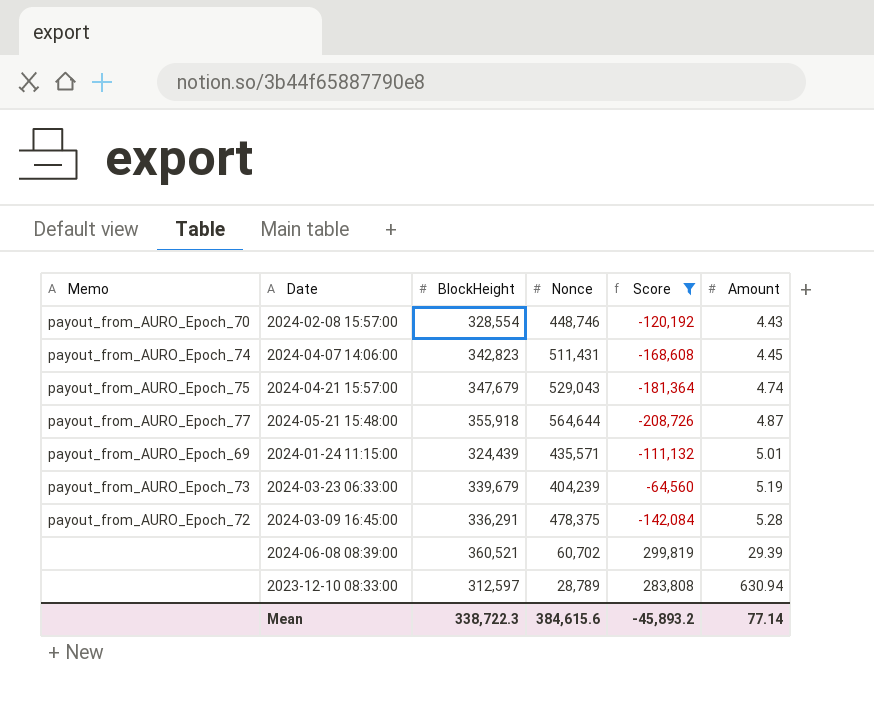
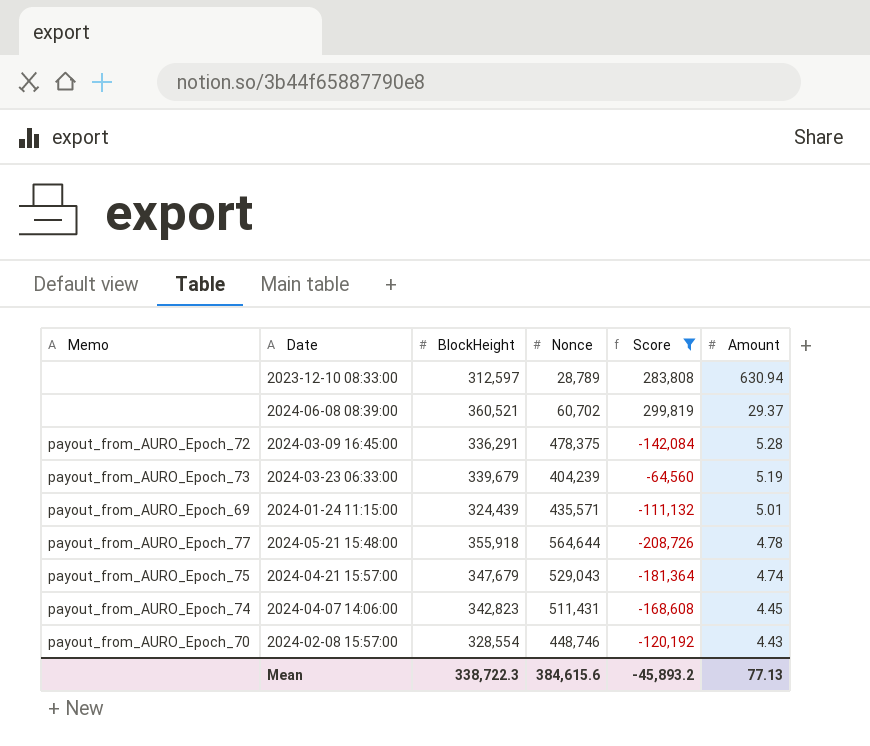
row order: Amount ascending -> Amount descending
2024-06-08 08:39:00 | Amount: 29.39 -> 29.37
2024-05-21 15:48:00 | Amount: 4.87 -> 4.78
Mean | Amount: 77.14 -> 77.13

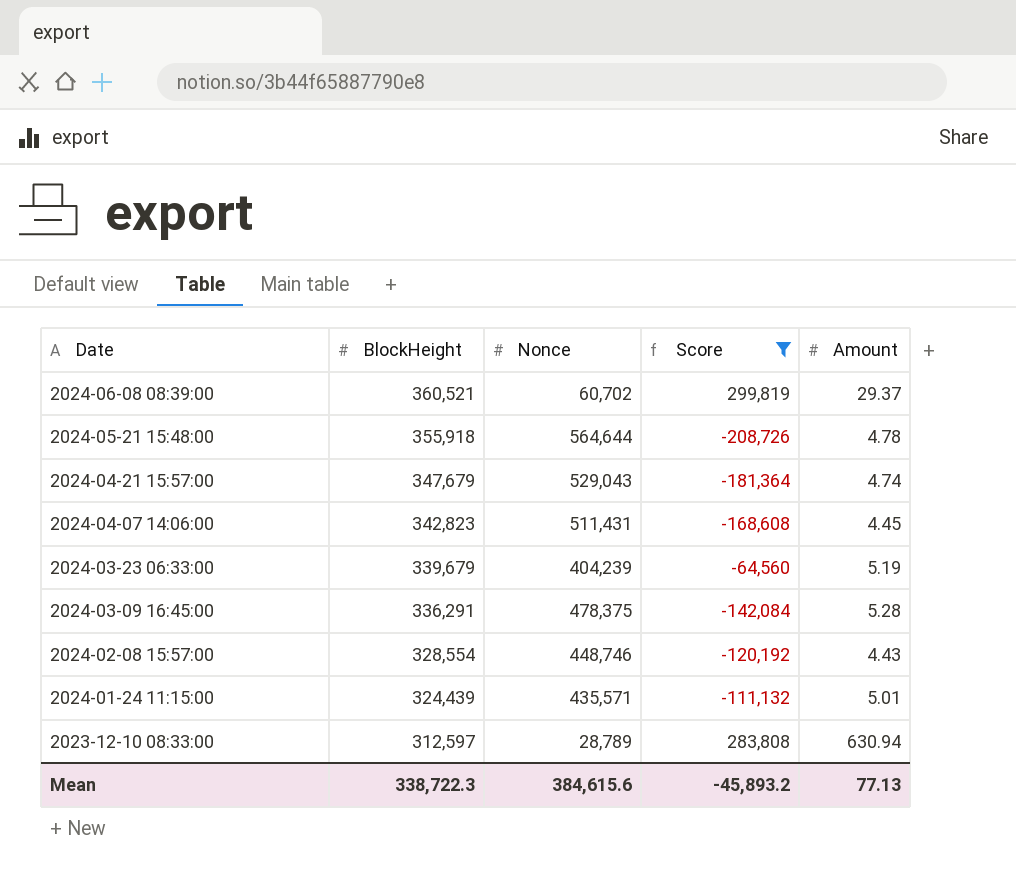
row order: Amount descending -> Date descending
column Memo | position: 1 -> none

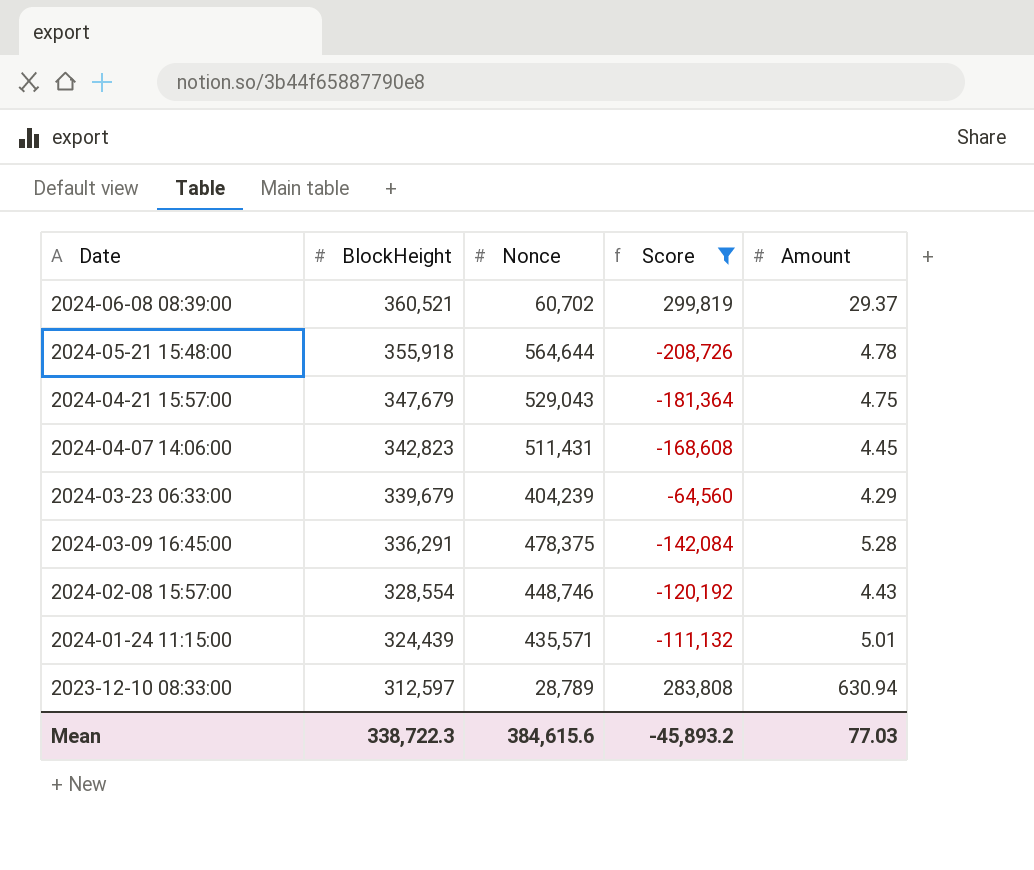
2024-04-21 15:57:00 | Amount: 4.74 -> 4.75
2024-03-23 06:33:00 | Amount: 5.19 -> 4.29
Mean | Amount: 77.13 -> 77.03

